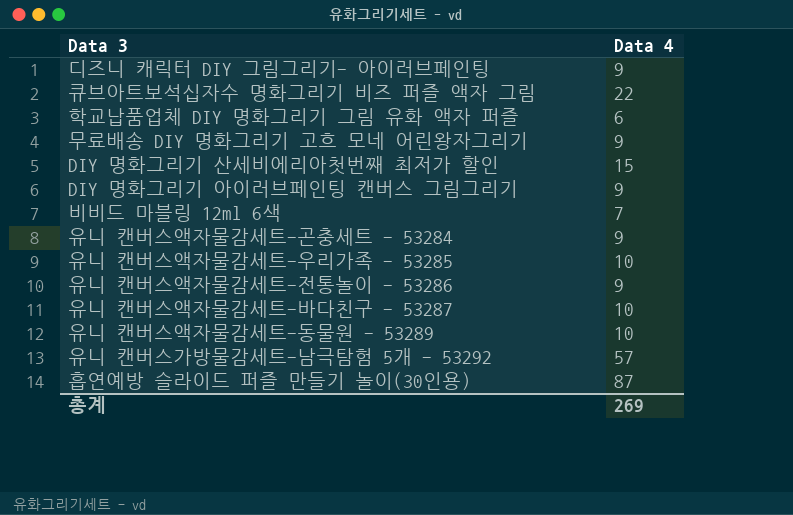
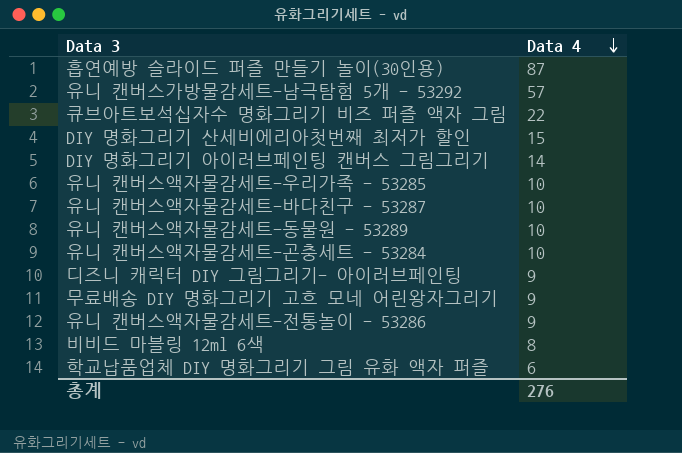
row order: none -> Data 4 descending
DIY 명화그리기 아이러브페인팅 캔버스 그림그리기 | Data 4: 9 -> 14
유니 캔버스액자물감세트-곤충세트 - 53284 | Data 4: 9 -> 10
비비드 마블링 12ml 6색 | Data 4: 7 -> 8
총계 | Data 4: 269 -> 276

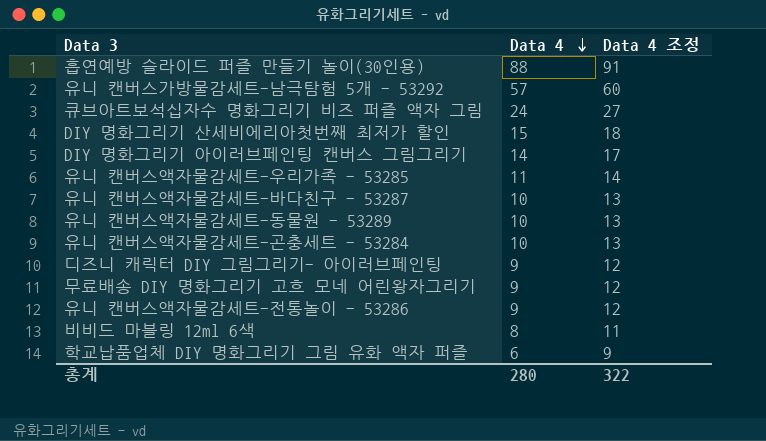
column Data 4 조정 | formula: none -> [Data 4] + 3
흡연예방 슬라이드 퍼즐 만들기 놀이(30인용) | Data 4: 87 -> 88
큐브아트보석십자수 명화그리기 비즈 퍼즐 액자 그림 | Data 4: 22 -> 24
유니 캔버스액자물감세트-우리가족 - 53285 | Data 4: 10 -> 11
총계 | Data 4: 276 -> 280

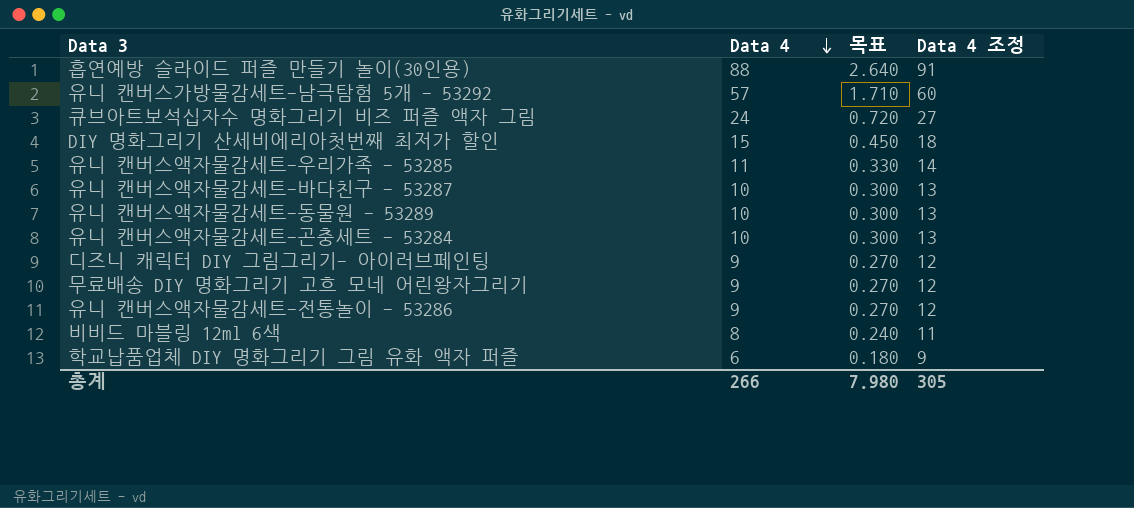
column 목표 | formula: none -> [Data 4] * 0.03
row DIY 명화그리기 아이러브페인팅 캔버스 그림그리기: 14 | 17 -> none
총계 | Data 4: 280 -> 266
총계 | Data 4 조정: 322 -> 305

